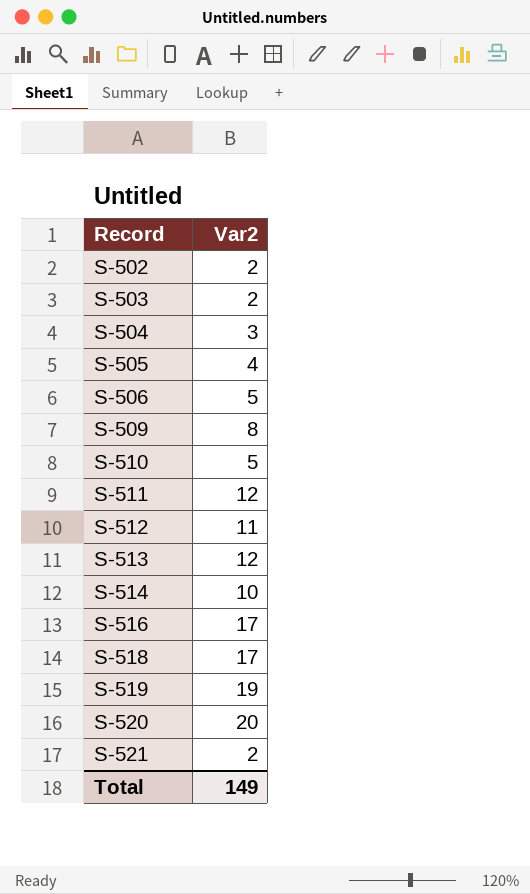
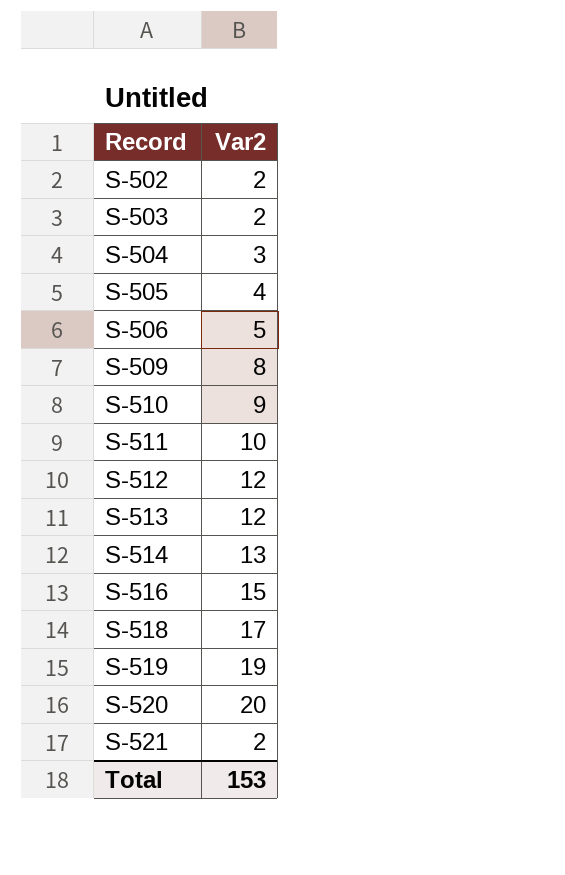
S-510 | Var2: 5 -> 9
S-511 | Var2: 12 -> 10
S-512 | Var2: 11 -> 12
S-514 | Var2: 10 -> 13
S-516 | Var2: 17 -> 15
Total | Var2: 149 -> 153

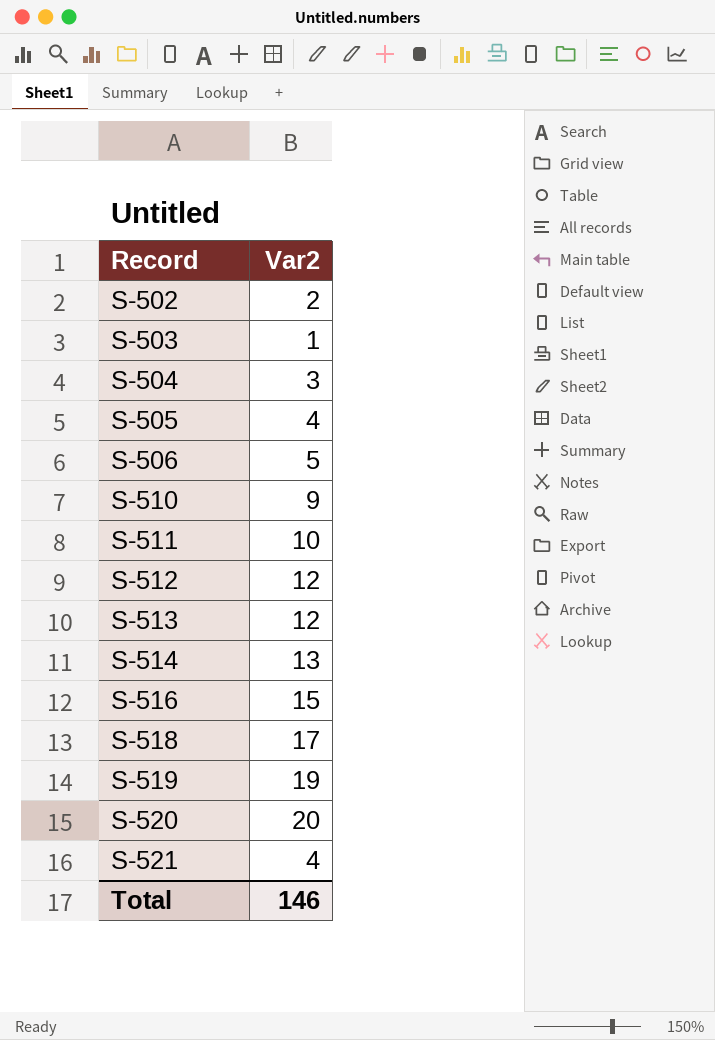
row S-509: 8 -> none
S-503 | Var2: 2 -> 1
S-521 | Var2: 2 -> 4
Total | Var2: 153 -> 146

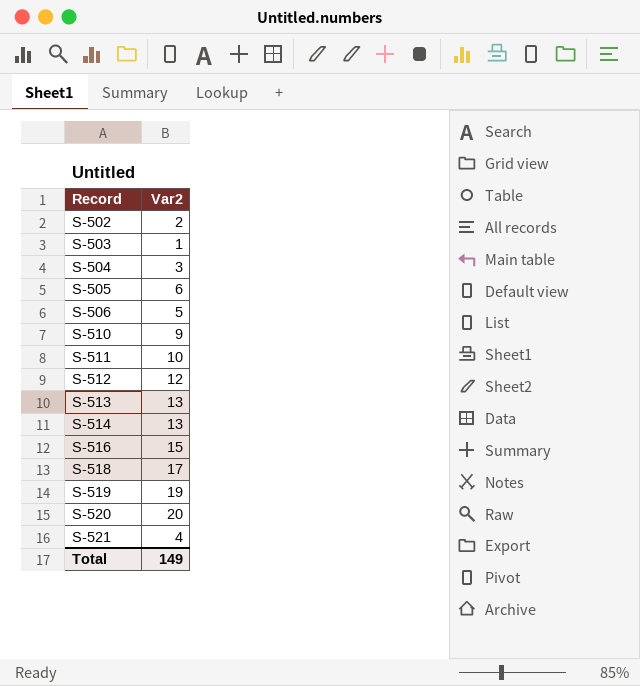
S-505 | Var2: 4 -> 6
S-513 | Var2: 12 -> 13
Total | Var2: 146 -> 149

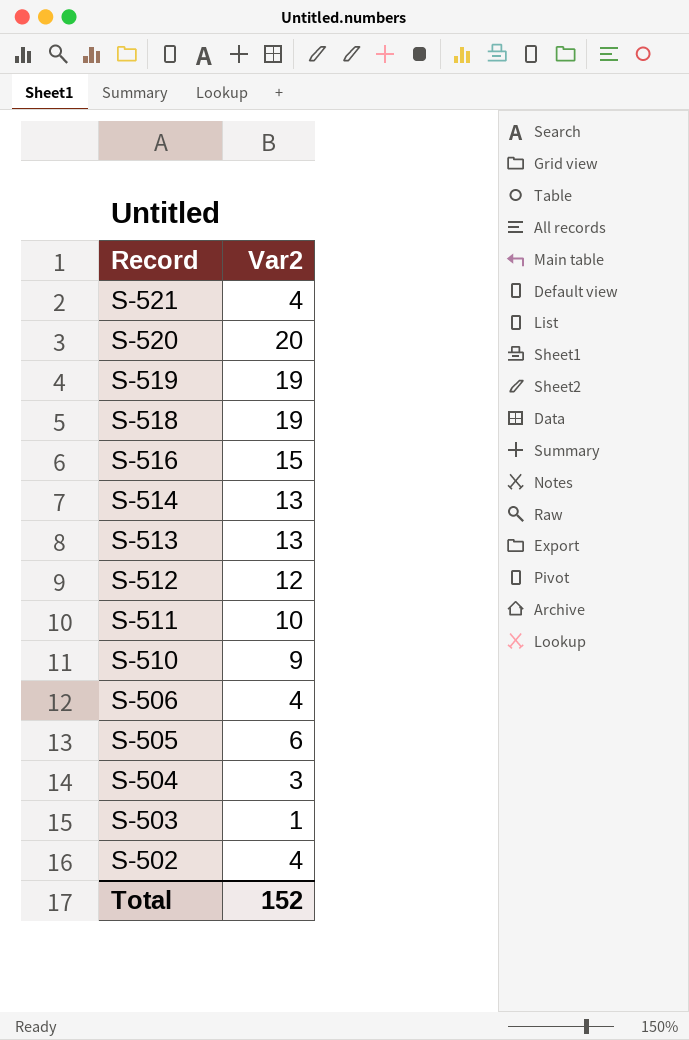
row order: Record ascending -> Record descending
S-518 | Var2: 17 -> 19
S-506 | Var2: 5 -> 4
S-502 | Var2: 2 -> 4
Total | Var2: 149 -> 152

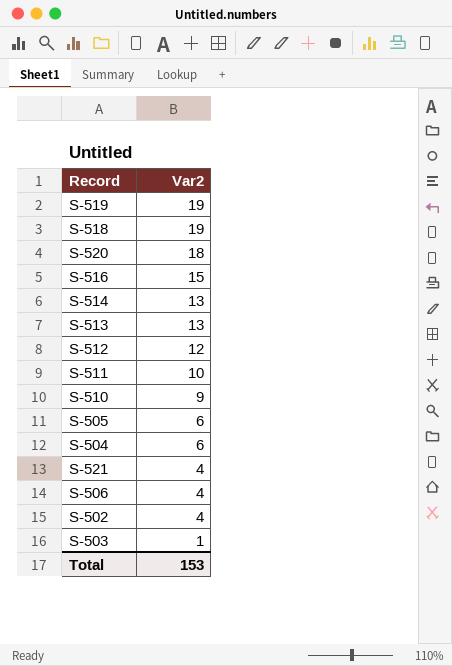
row order: Record descending -> Var2 descending
S-520 | Var2: 20 -> 18
S-504 | Var2: 3 -> 6
Total | Var2: 152 -> 153

